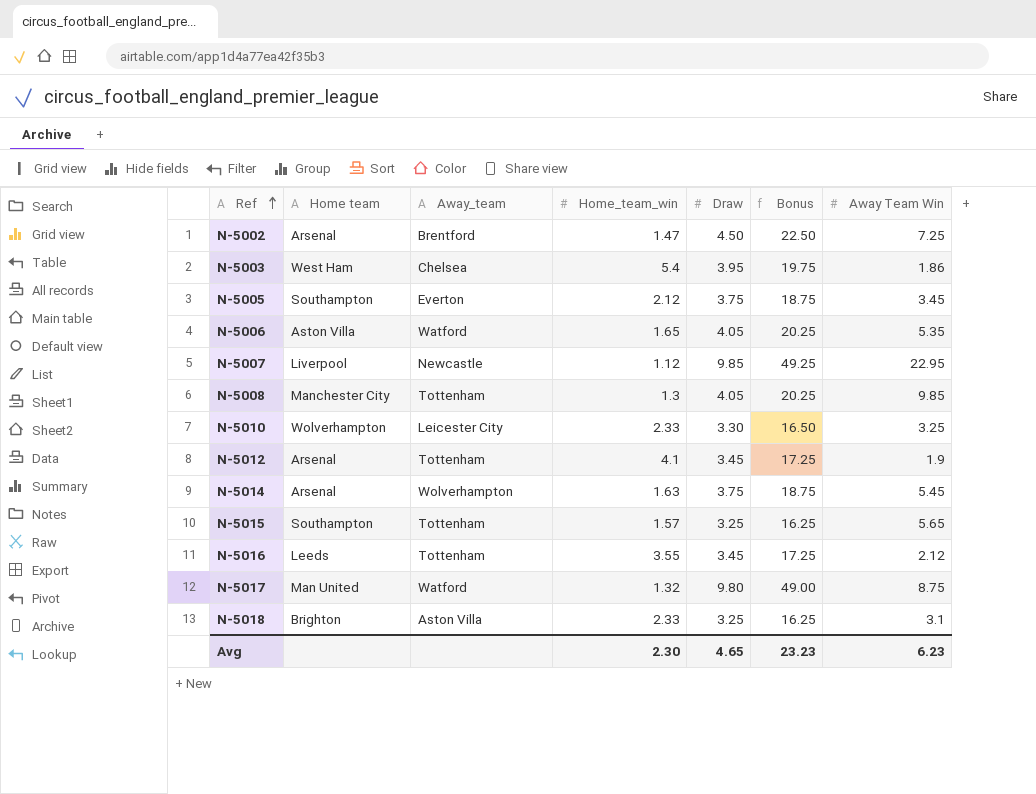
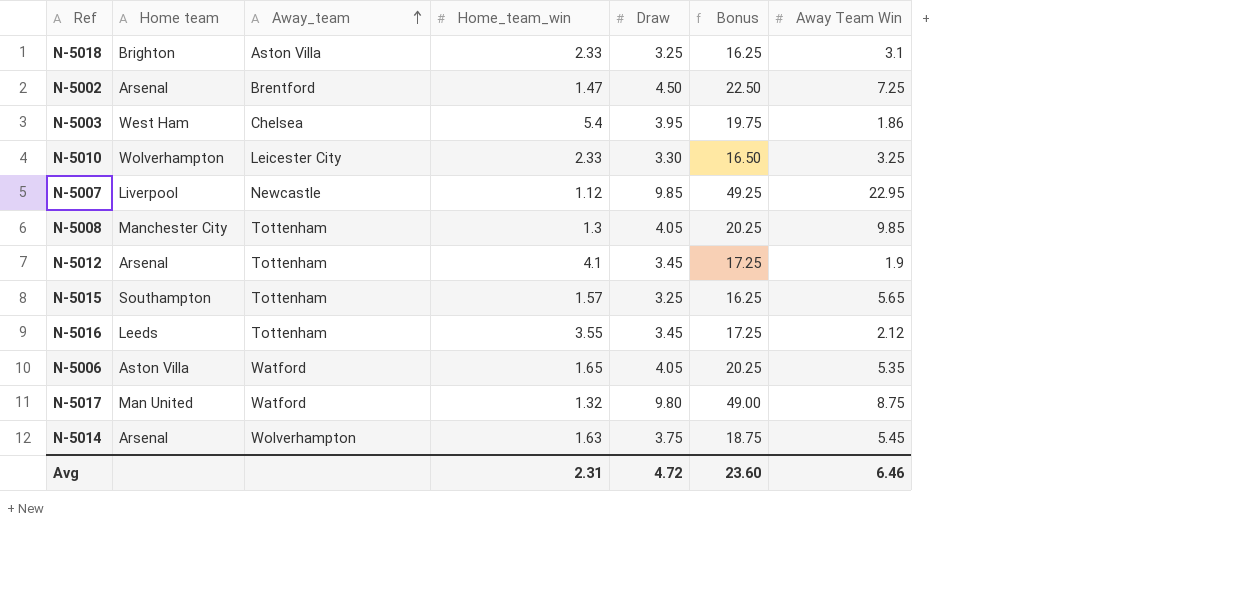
row order: Ref ascending -> Away_team ascending
row N-5005: Southampton | Everton | 2.12 | 3.75 | 18.75 | 3.45 -> none
Avg | Home_team_win: 2.30 -> 2.31
Avg | Draw: 4.65 -> 4.72
Avg | Bonus: 23.23 -> 23.60
Avg | Away Team Win: 6.23 -> 6.46

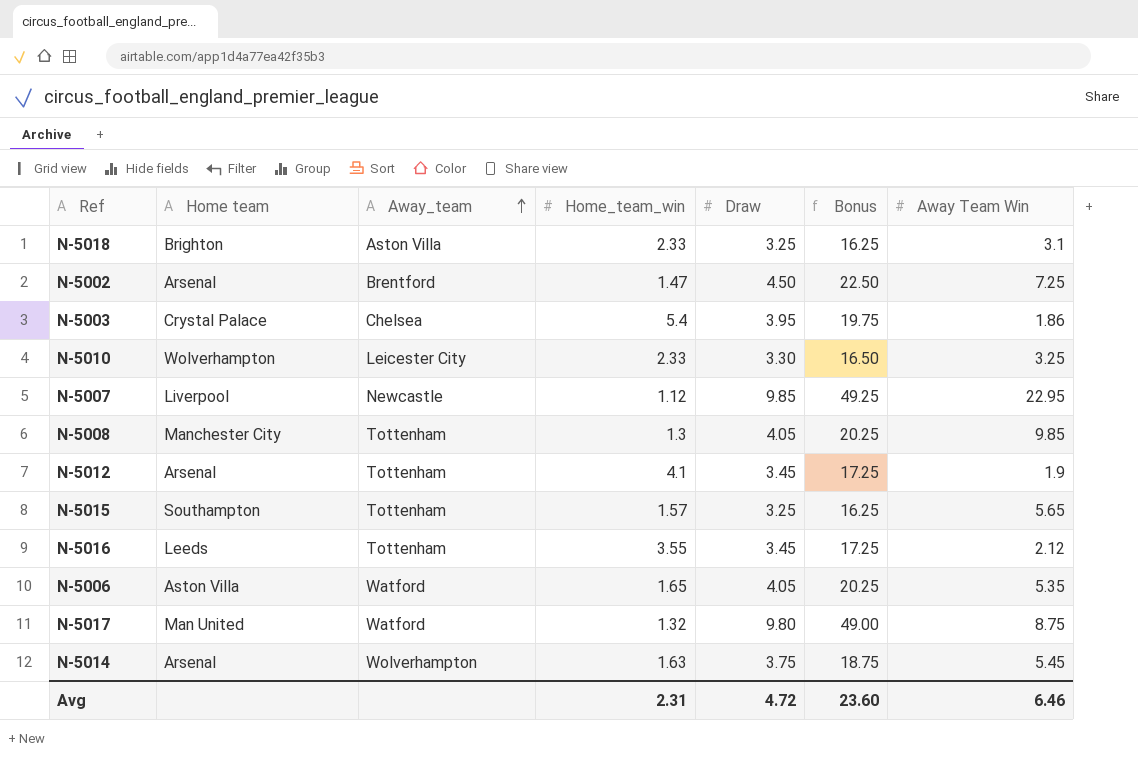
N-5003 | Home team: West Ham -> Crystal Palace

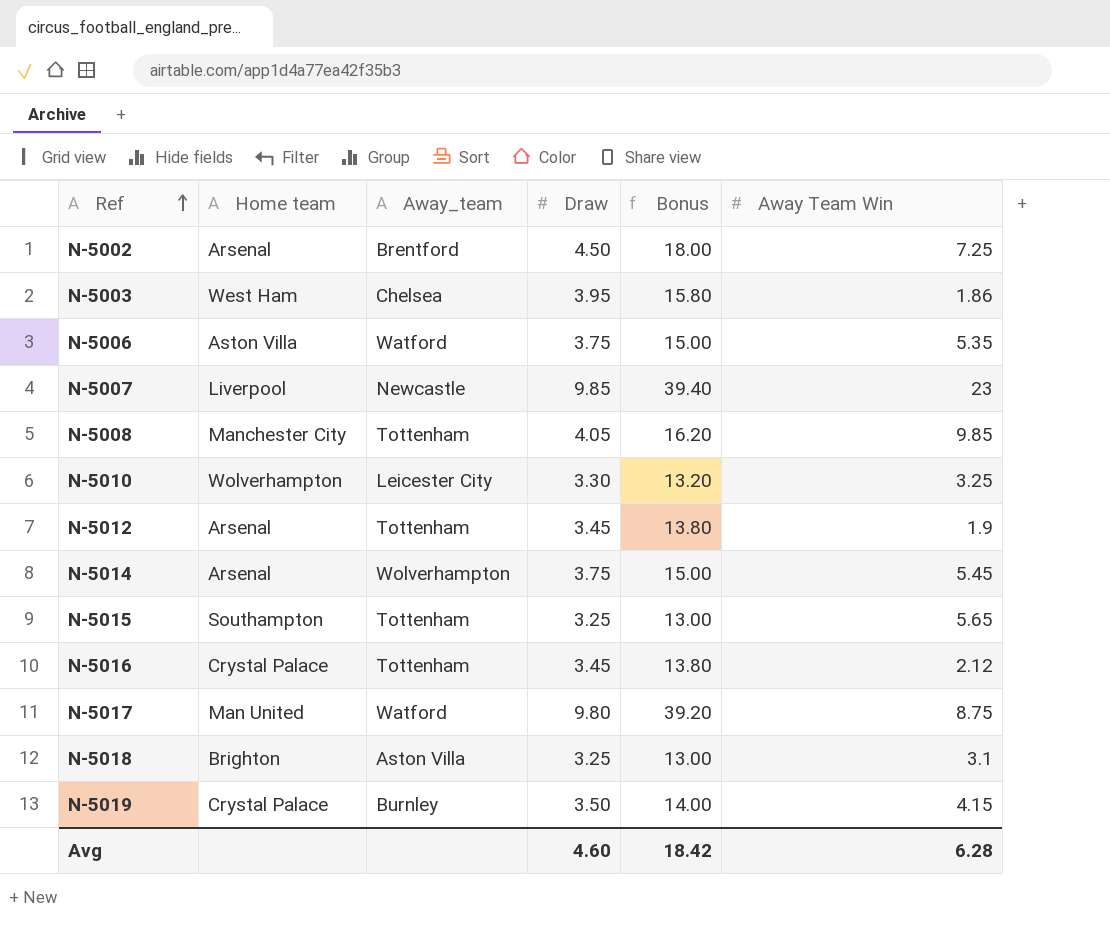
row order: Away_team ascending -> Ref ascending
column Home_team_win | position: 4 -> none
column Bonus | formula: [Draw] * 5 -> [Draw] * 4
N-5003 | Home team: Crystal Palace -> West Ham
N-5006 | Draw: 4.05 -> 3.75
N-5007 | Away Team Win: 22.95 -> 23
N-5016 | Home team: Leeds -> Crystal Palace
row N-5019: none -> Crystal Palace | Burnley | 3.50 | 14.00 | 4.15
Avg | Draw: 4.72 -> 4.60
Avg | Bonus: 23.60 -> 18.42
Avg | Away Team Win: 6.46 -> 6.28

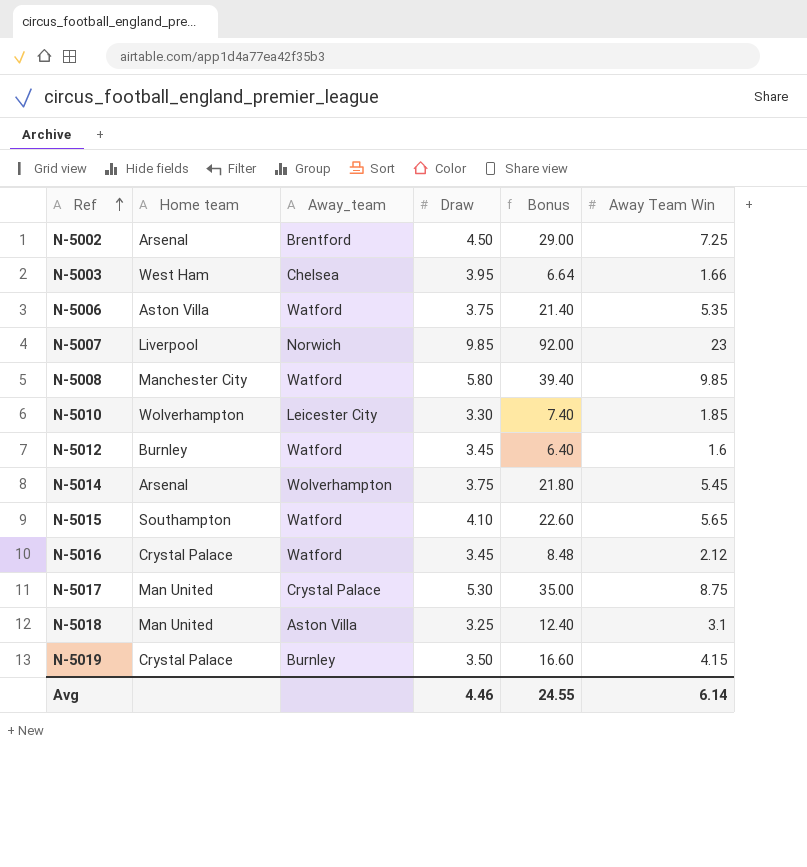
column Bonus | formula: [Draw] * 4 -> [Away Team Win] * 4
N-5003 | Away Team Win: 1.86 -> 1.66
N-5007 | Away_team: Newcastle -> Norwich
N-5008 | Away_team: Tottenham -> Watford
N-5008 | Draw: 4.05 -> 5.80
N-5010 | Away Team Win: 3.25 -> 1.85
N-5012 | Home team: Arsenal -> Burnley
N-5012 | Away_team: Tottenham -> Watford
N-5012 | Away Team Win: 1.9 -> 1.6
N-5015 | Away_team: Tottenham -> Watford
N-5015 | Draw: 3.25 -> 4.10
N-5016 | Away_team: Tottenham -> Watford
N-5017 | Away_team: Watford -> Crystal Palace
N-5017 | Draw: 9.80 -> 5.30
N-5018 | Home team: Brighton -> Man United
Avg | Draw: 4.60 -> 4.46
Avg | Bonus: 18.42 -> 24.55
Avg | Away Team Win: 6.28 -> 6.14

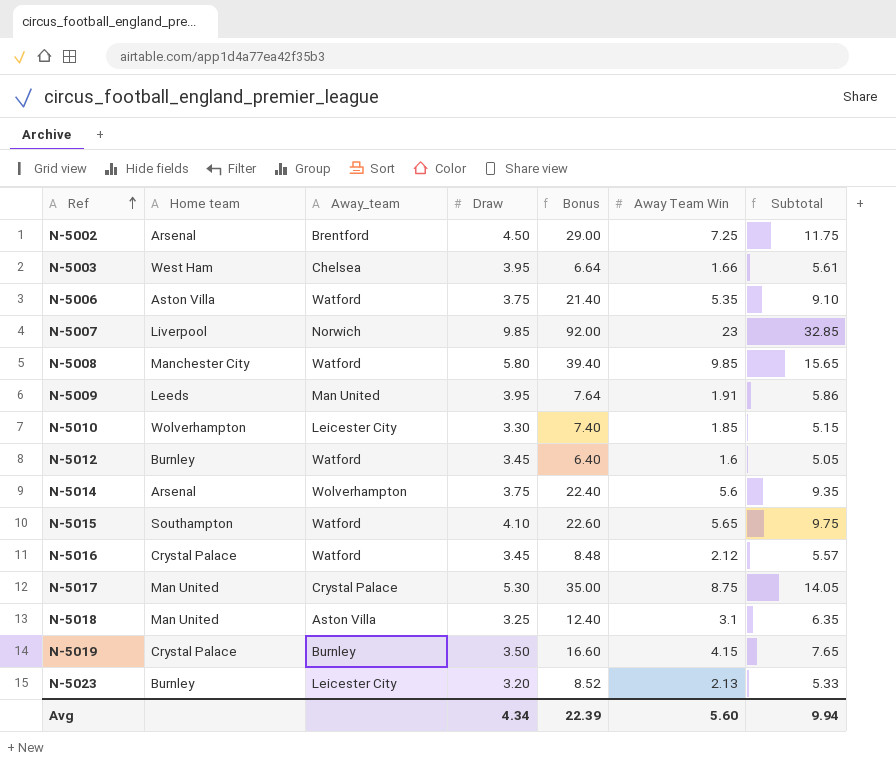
column Subtotal | formula: none -> [Draw] + [Away Team Win]
row N-5009: none -> Leeds | Man United | 3.95 | 7.64 | 1.91 | 5.86
N-5014 | Bonus: 21.80 -> 22.40
N-5014 | Away Team Win: 5.45 -> 5.6
row N-5023: none -> Burnley | Leicester City | 3.20 | 8.52 | 2.13 | 5.33
Avg | Draw: 4.46 -> 4.34
Avg | Bonus: 24.55 -> 22.39
Avg | Away Team Win: 6.14 -> 5.60

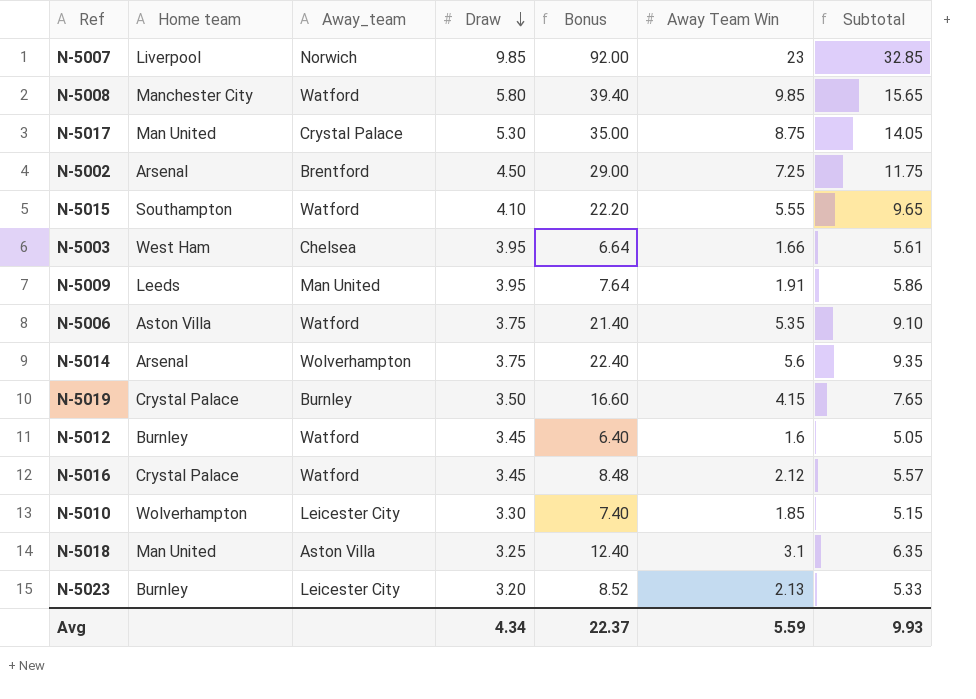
row order: Ref ascending -> Draw descending
N-5015 | Bonus: 22.60 -> 22.20
N-5015 | Away Team Win: 5.65 -> 5.55
N-5015 | Subtotal: 9.75 -> 9.65
Avg | Bonus: 22.39 -> 22.37
Avg | Away Team Win: 5.60 -> 5.59
Avg | Subtotal: 9.94 -> 9.93

